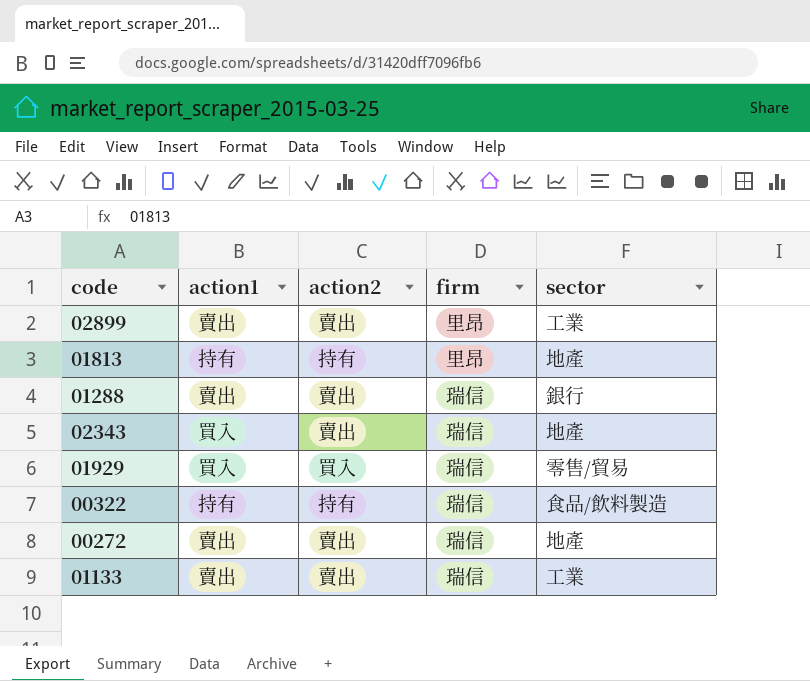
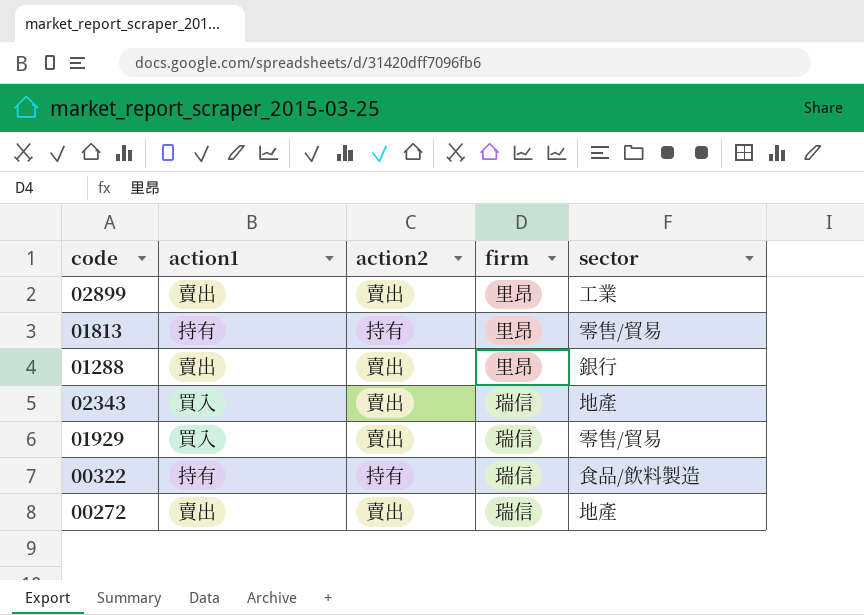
row 01133: 賣出 | 賣出 | 瑞信 | 工業 -> none
01813 | sector: 地產 -> 零售/貿易
01288 | firm: 瑞信 -> 里昂
01929 | action2: 買入 -> 賣出

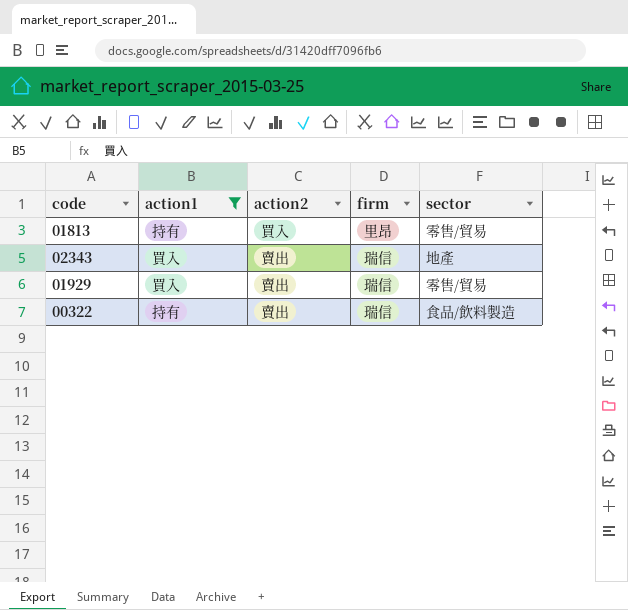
filter: none -> action1 != 賣出
01813 | action2: 持有 -> 買入
00322 | action2: 持有 -> 賣出

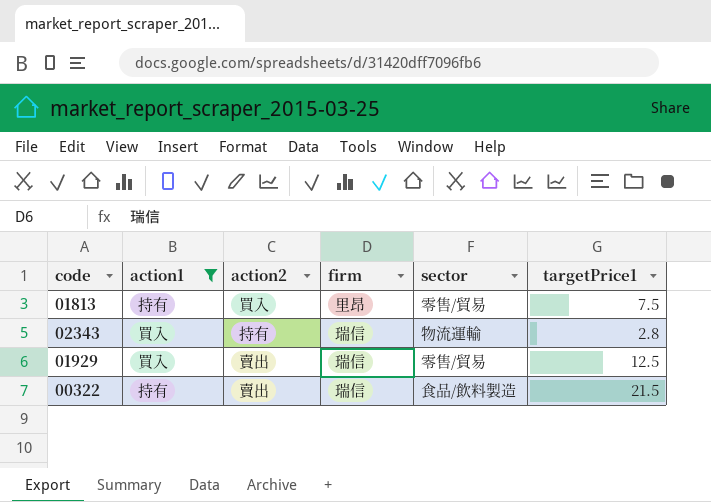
column targetPrice1 | position: none -> 6
02343 | action2: 賣出 -> 持有
02343 | sector: 地產 -> 物流運輸

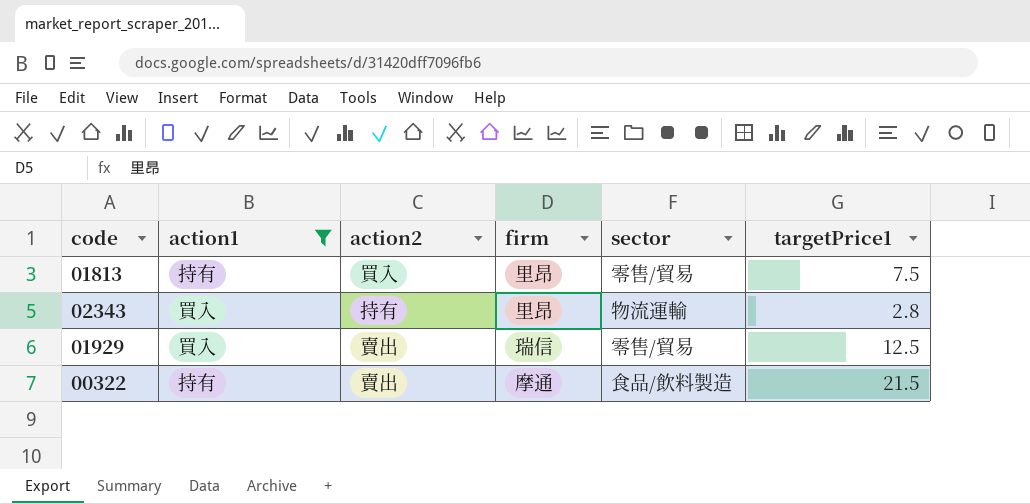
02343 | firm: 瑞信 -> 里昂
00322 | firm: 瑞信 -> 摩通

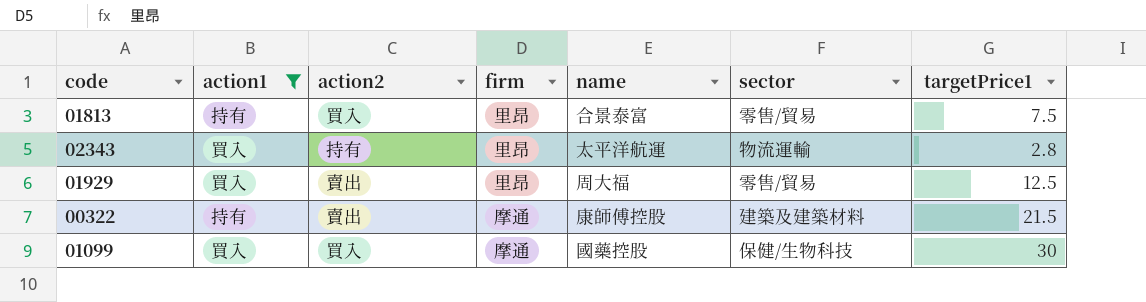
column name | position: none -> 5
01929 | firm: 瑞信 -> 里昂
00322 | sector: 食品/飲料製造 -> 建築及建築材料
row 01099: none -> 買入 | 買入 | 摩通 | 國藥控股 | 保健/生物科技 | 30

